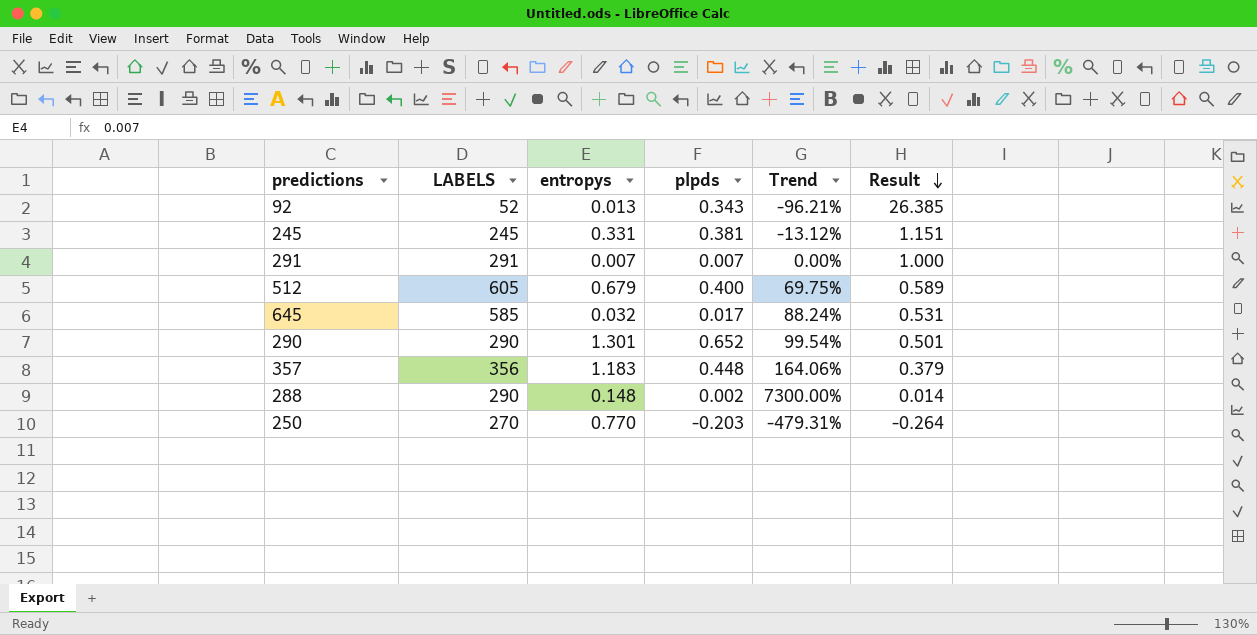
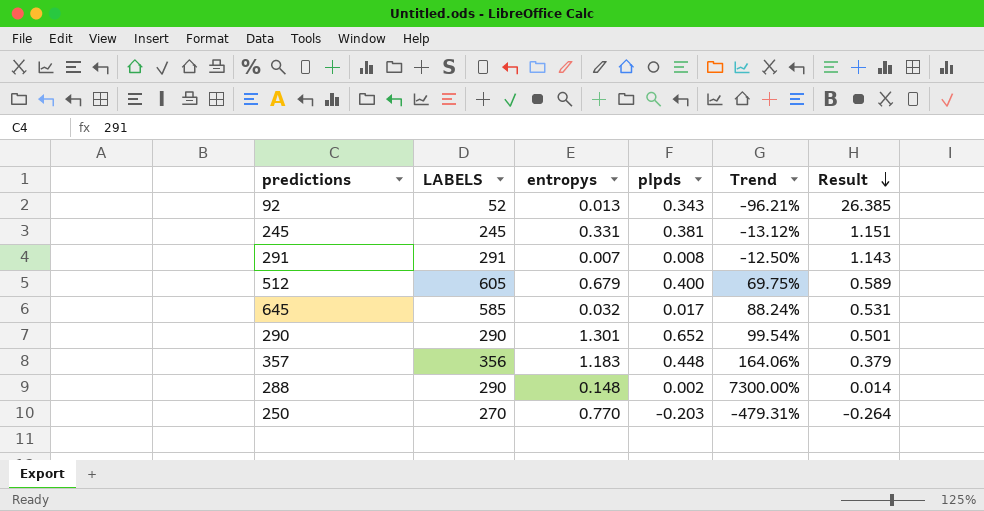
291 | plpds: 0.007 -> 0.008
291 | Trend: 0.00% -> -12.50%
291 | Result: 1.000 -> 1.143

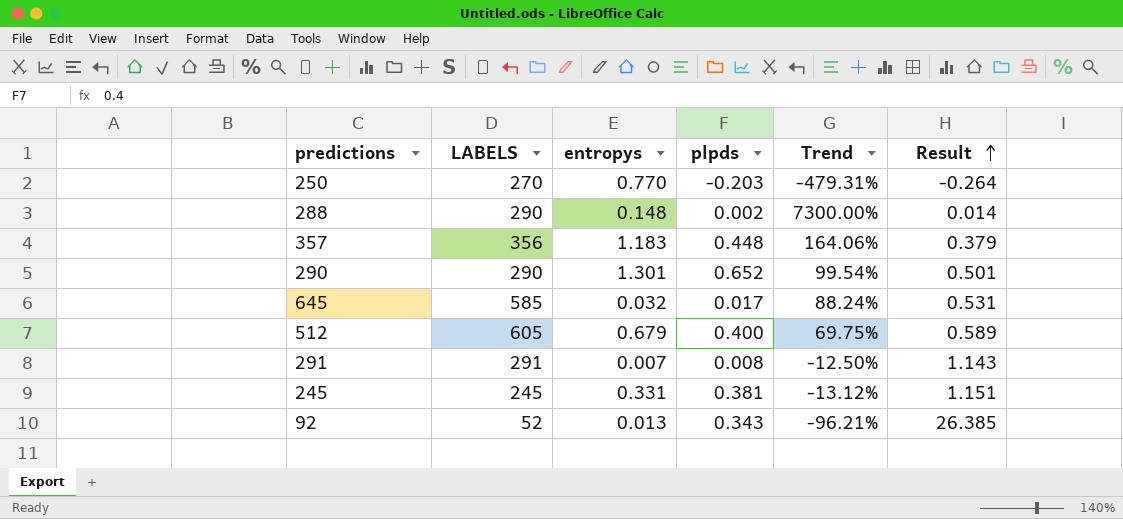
row order: Result descending -> Result ascending

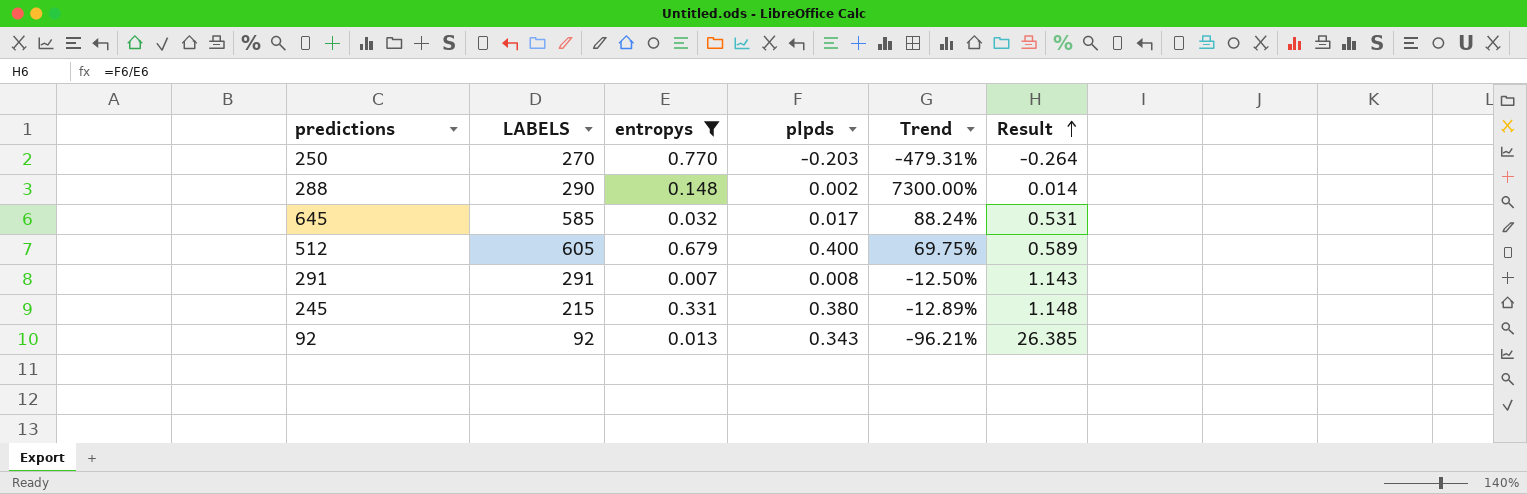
filter: none -> entropys <= 0.770
245 | LABELS: 245 -> 215
245 | plpds: 0.381 -> 0.380
245 | Trend: -13.12% -> -12.89%
245 | Result: 1.151 -> 1.148
92 | LABELS: 52 -> 92

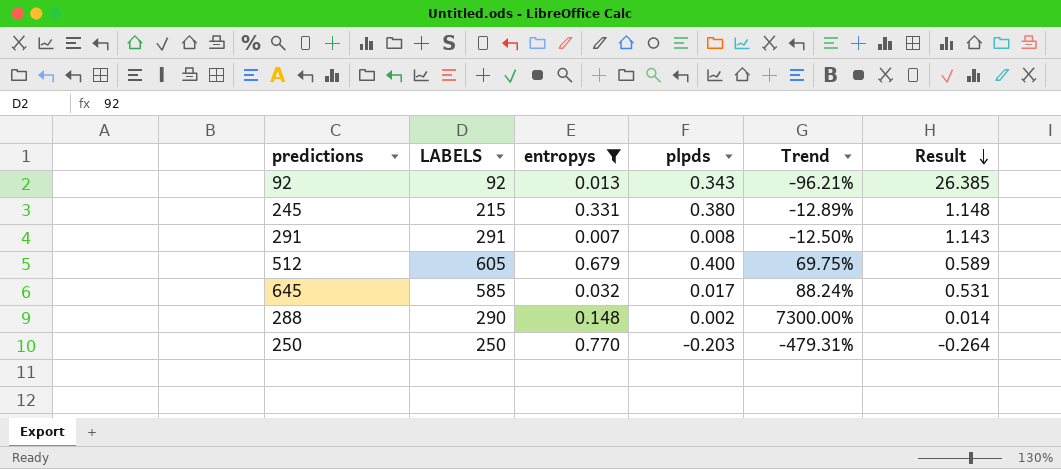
row order: Result ascending -> Result descending
250 | LABELS: 270 -> 250

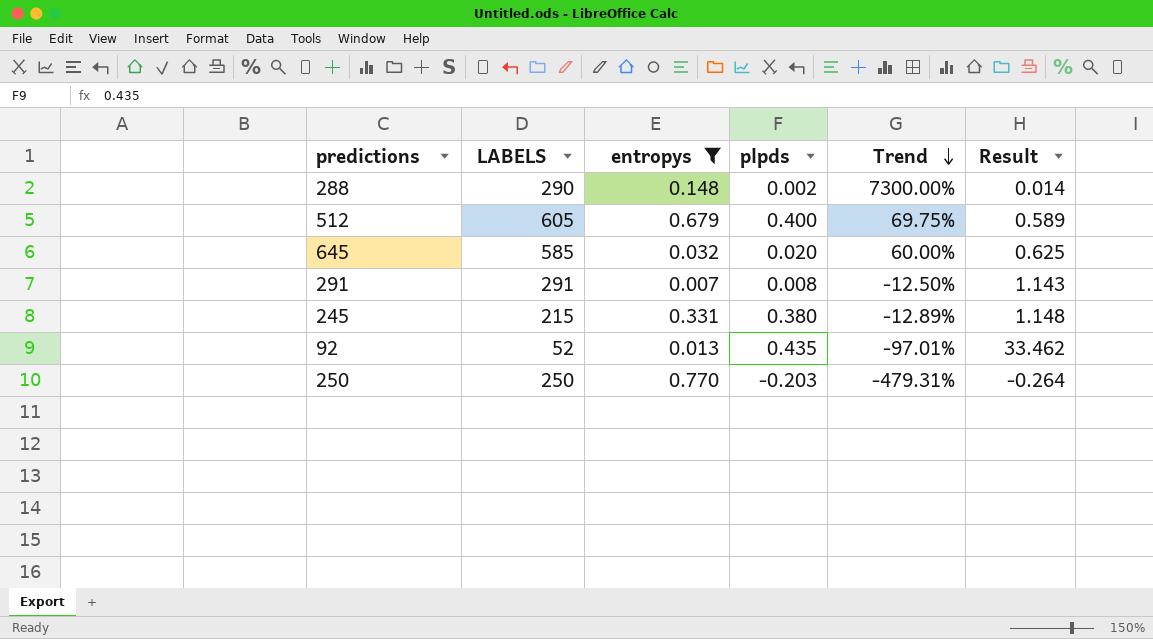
row order: Result descending -> Trend descending
645 | plpds: 0.017 -> 0.020
645 | Trend: 88.24% -> 60.00%
645 | Result: 0.531 -> 0.625
92 | LABELS: 92 -> 52
92 | plpds: 0.343 -> 0.435
92 | Trend: -96.21% -> -97.01%
92 | Result: 26.385 -> 33.462

